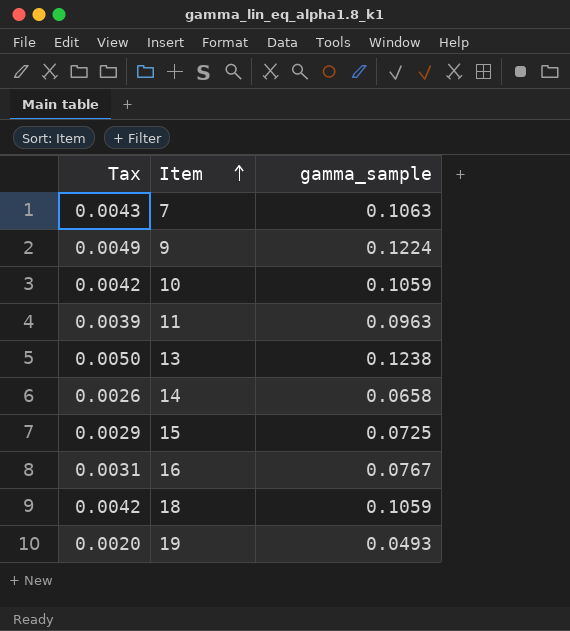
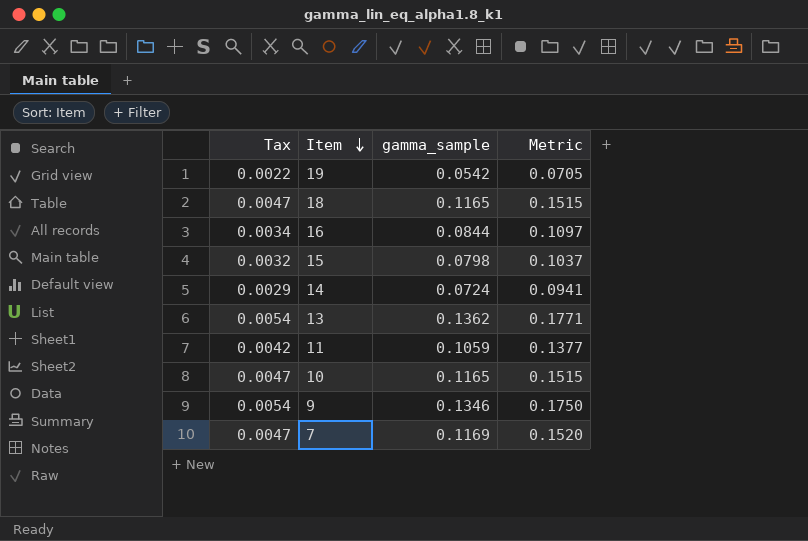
row order: Item ascending -> Item descending
column Metric | formula: none -> [gamma_sample] * 1.3
19 | Tax: 0.0020 -> 0.0022
19 | gamma_sample: 0.0493 -> 0.0542
18 | Tax: 0.0042 -> 0.0047
18 | gamma_sample: 0.1059 -> 0.1165
16 | Tax: 0.0031 -> 0.0034
16 | gamma_sample: 0.0767 -> 0.0844
15 | Tax: 0.0029 -> 0.0032
15 | gamma_sample: 0.0725 -> 0.0798
14 | Tax: 0.0026 -> 0.0029
14 | gamma_sample: 0.0658 -> 0.0724
13 | Tax: 0.0050 -> 0.0054
13 | gamma_sample: 0.1238 -> 0.1362
11 | Tax: 0.0039 -> 0.0042
11 | gamma_sample: 0.0963 -> 0.1059
10 | Tax: 0.0042 -> 0.0047
10 | gamma_sample: 0.1059 -> 0.1165
9 | Tax: 0.0049 -> 0.0054
9 | gamma_sample: 0.1224 -> 0.1346
7 | Tax: 0.0043 -> 0.0047
7 | gamma_sample: 0.1063 -> 0.1169

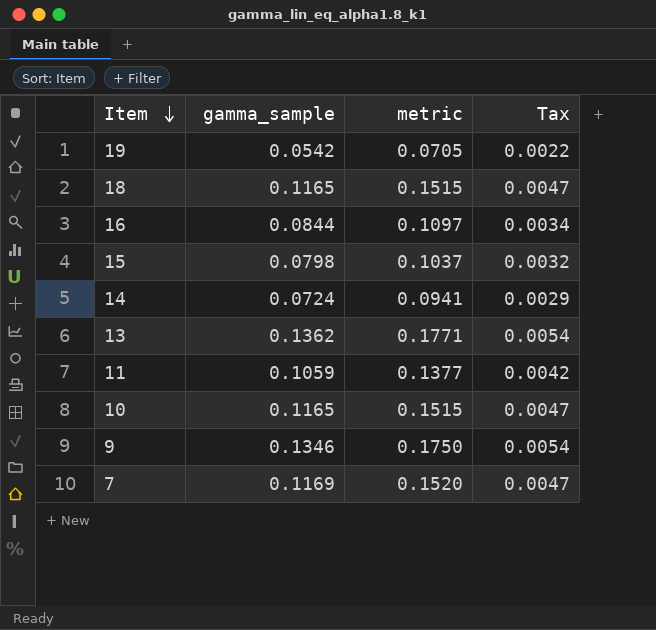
column name: Metric -> metric
column Tax | position: 1 -> 4

